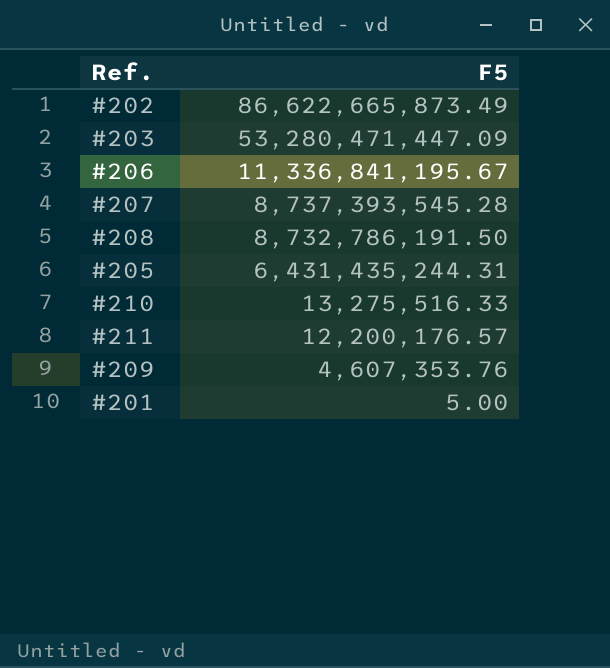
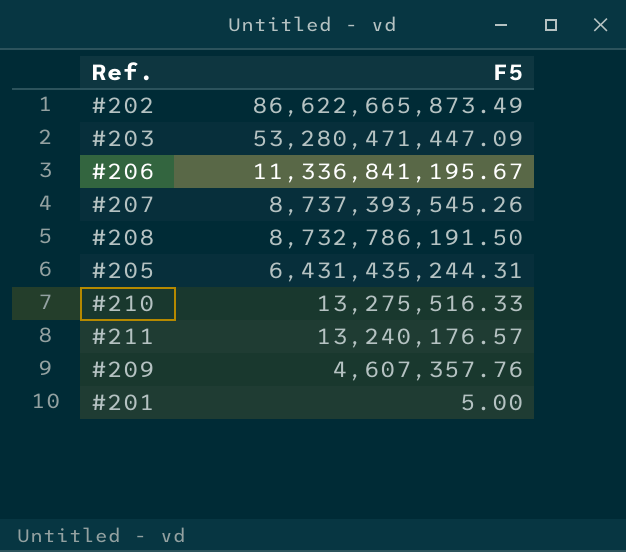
#207 | F5: 8,737,393,545.28 -> 8,737,393,545.26
#211 | F5: 12,200,176.57 -> 13,240,176.57
#209 | F5: 4,607,353.76 -> 4,607,357.76

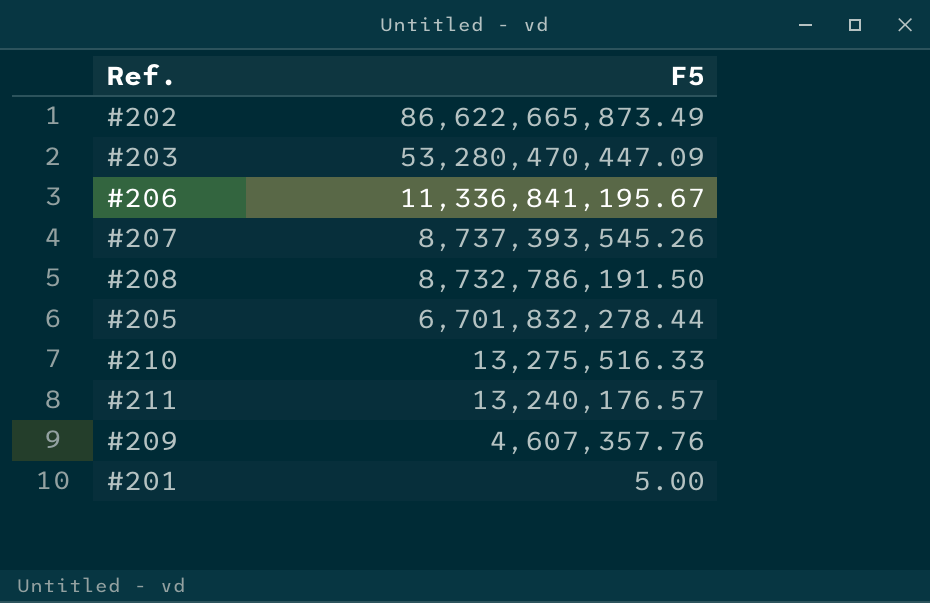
#203 | F5: 53,280,471,447.09 -> 53,280,470,447.09
#205 | F5: 6,431,435,244.31 -> 6,701,832,278.44

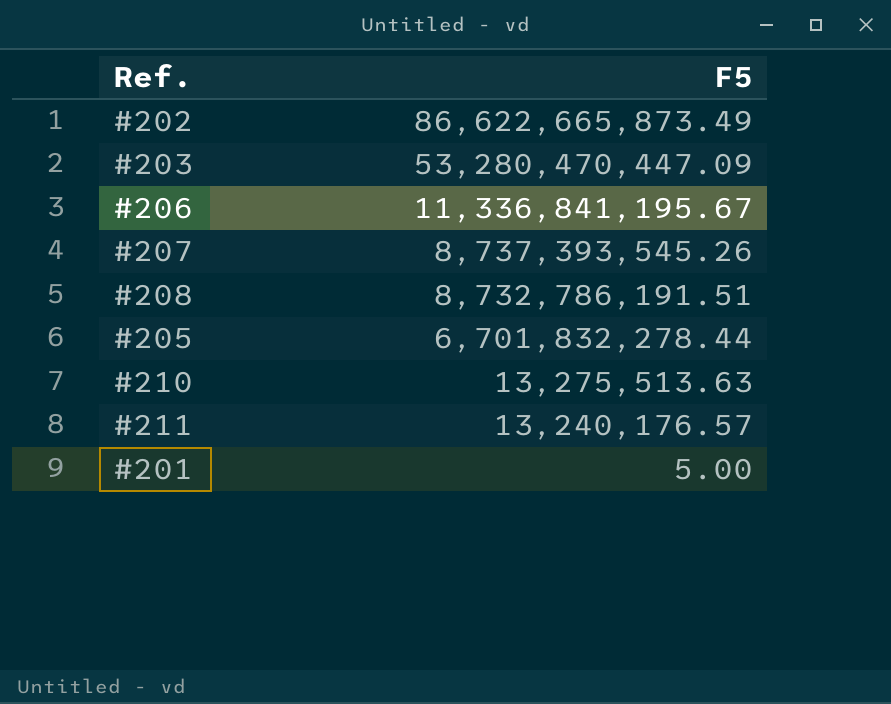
row #209: 4,607,357.76 -> none
#208 | F5: 8,732,786,191.50 -> 8,732,786,191.51
#210 | F5: 13,275,516.33 -> 13,275,513.63

